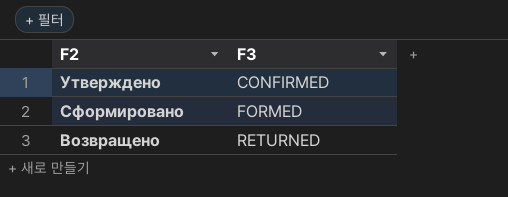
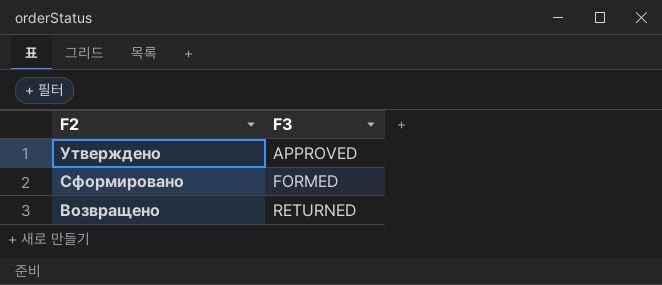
Утверждено | F3: CONFIRMED -> APPROVED

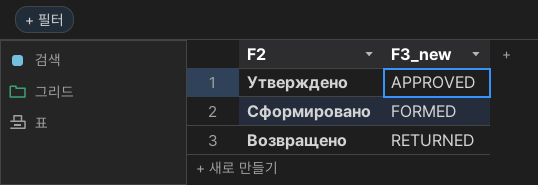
column name: F3 -> F3_new

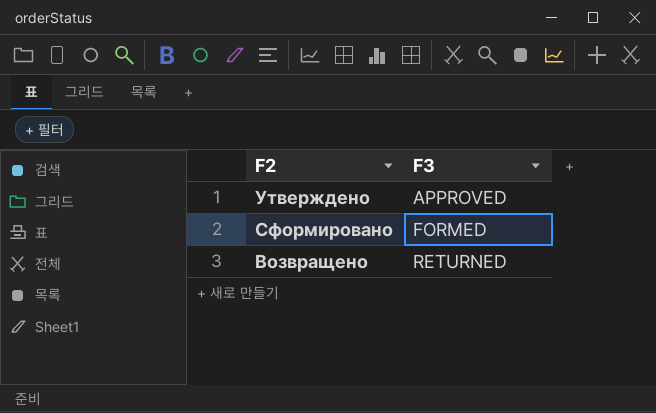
column name: F3_new -> F3

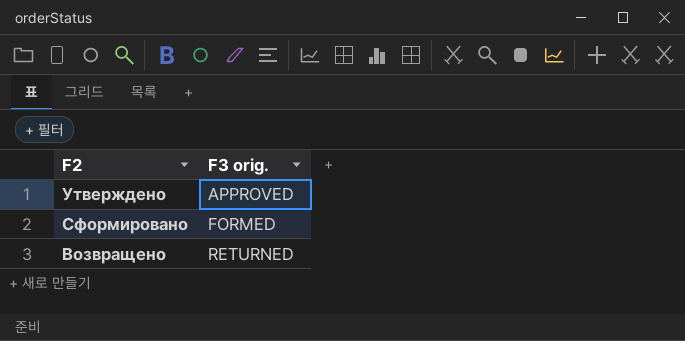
column name: F3 -> F3 orig.

